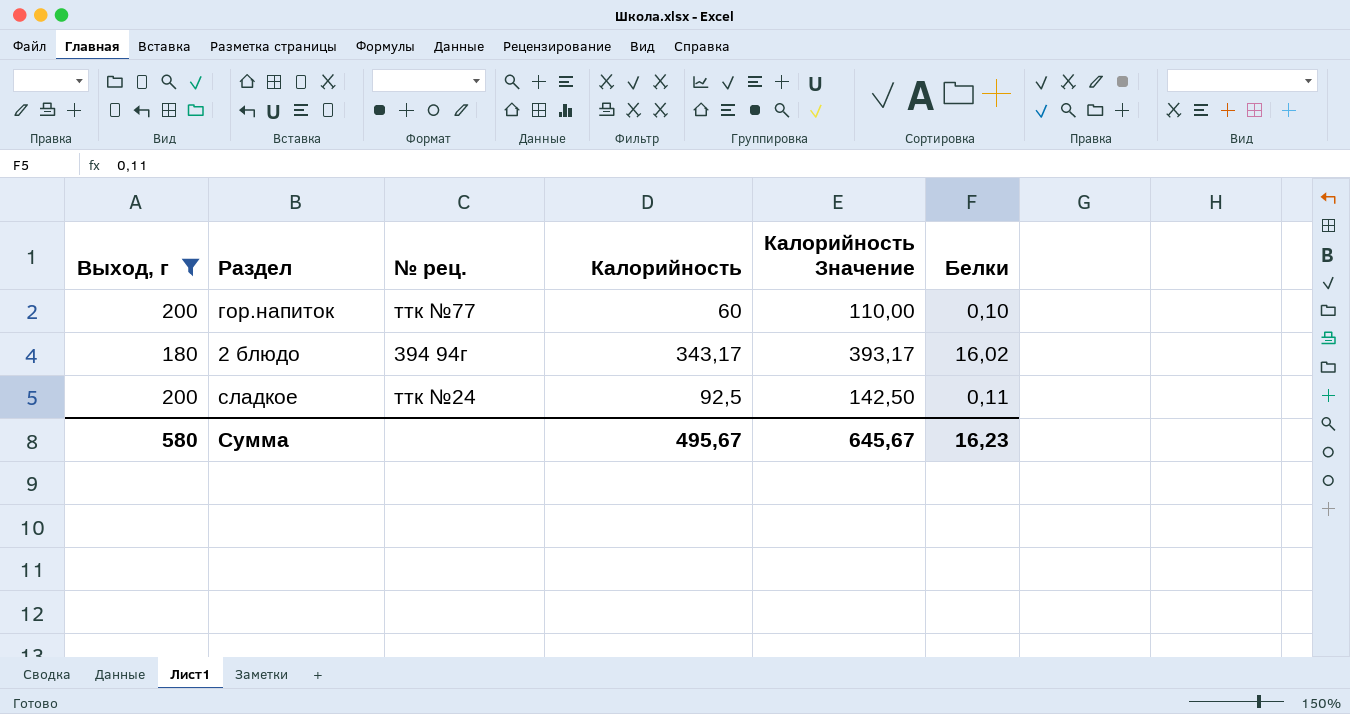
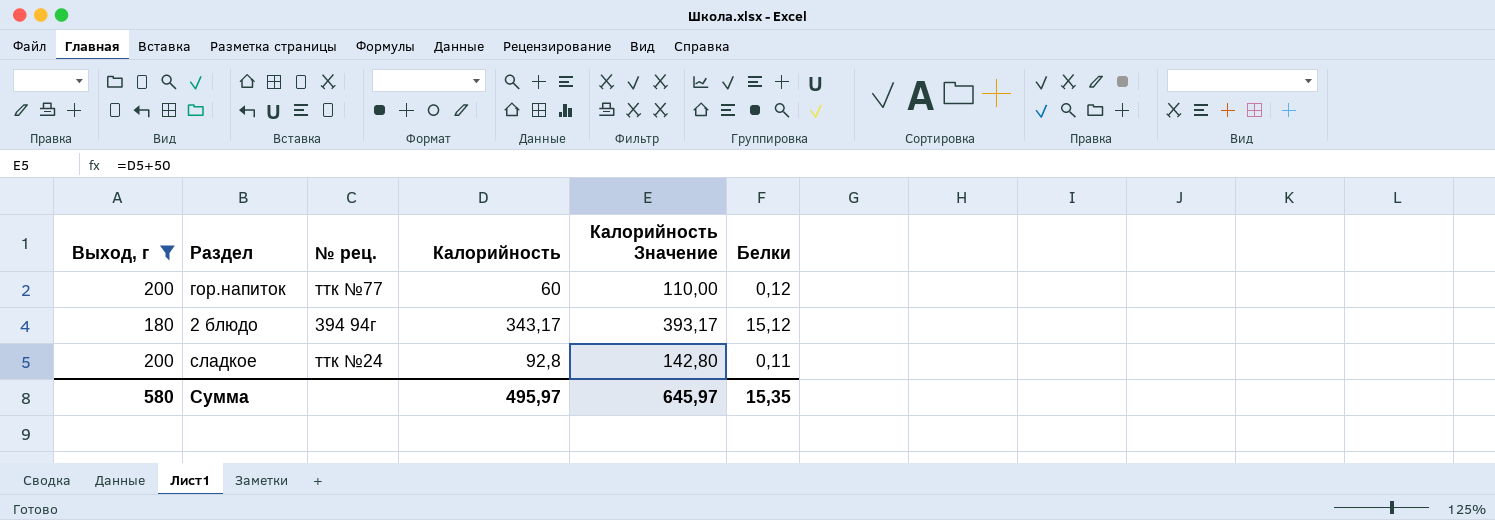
гор.напиток | Белки: 0,10 -> 0,12
2 блюдо | Белки: 16,02 -> 15,12
сладкое | Калорийность: 92,5 -> 92,8
сладкое | Калорийность Значение: 142,50 -> 142,80
Сумма | Калорийность: 495,67 -> 495,97
Сумма | Калорийность Значение: 645,67 -> 645,97
Сумма | Белки: 16,23 -> 15,35

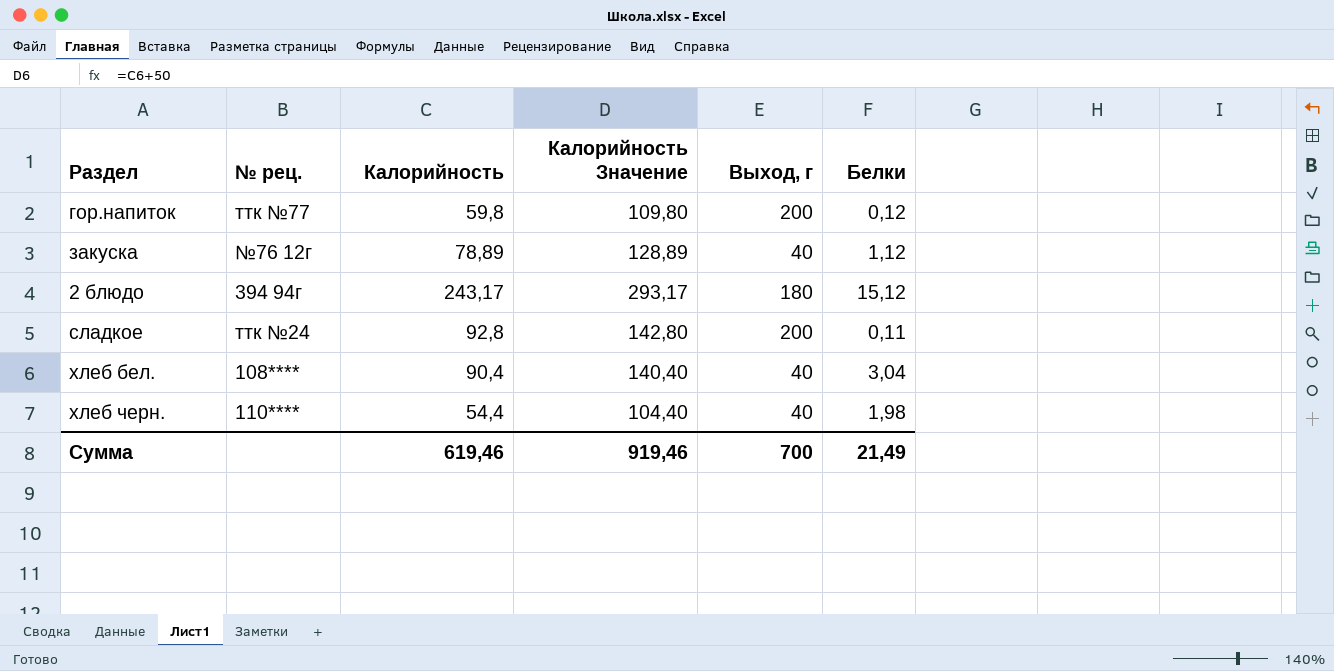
filter: Выход, г != 40 -> none
column Выход, г | position: 1 -> 5
гор.напиток | Калорийность: 60 -> 59,8
гор.напиток | Калорийность Значение: 110,00 -> 109,80
2 блюдо | Калорийность: 343,17 -> 243,17
2 блюдо | Калорийность Значение: 393,17 -> 293,17
Сумма | Калорийность: 495,97 -> 619,46
Сумма | Калорийность Значение: 645,97 -> 919,46
Сумма | Выход, г: 580 -> 700
Сумма | Белки: 15,35 -> 21,49

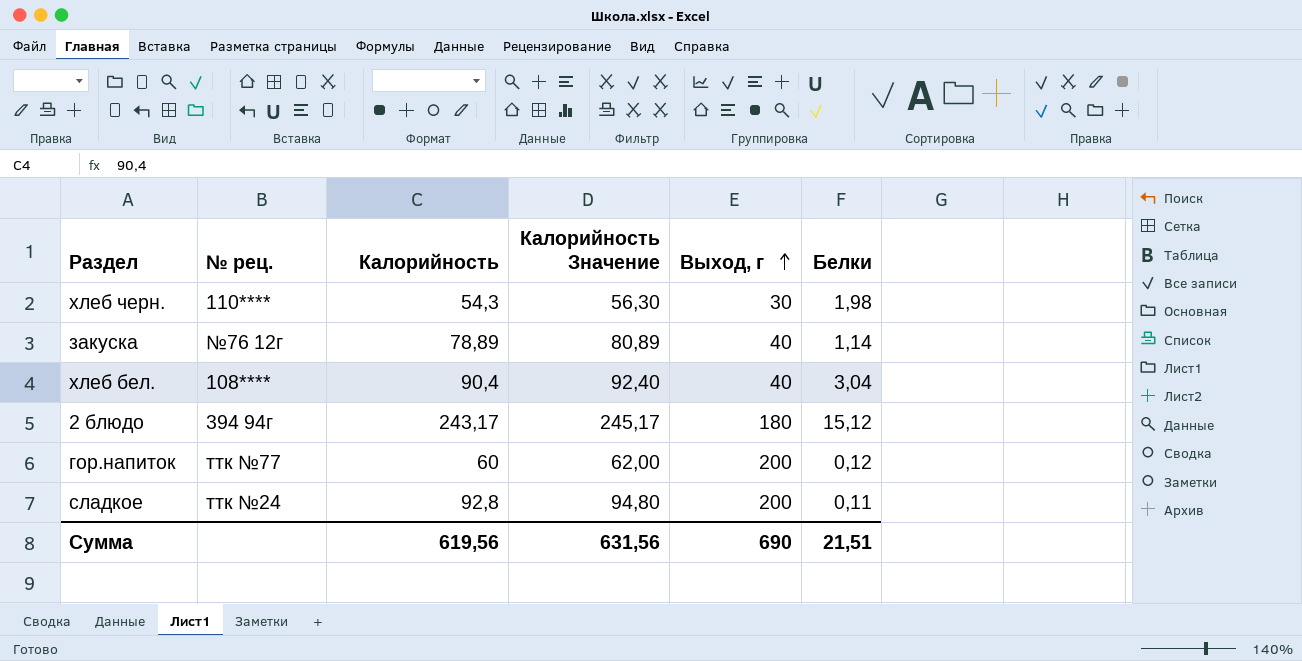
row order: none -> Выход, г ascending
column Калорийность Значение | formula: [Калорийность] + 50 -> [Калорийность] + 2
хлеб черн. | Калорийность: 54,4 -> 54,3
хлеб черн. | Выход, г: 40 -> 30
закуска | Белки: 1,12 -> 1,14
гор.напиток | Калорийность: 59,8 -> 60
Сумма | Калорийность: 619,46 -> 619,56
Сумма | Калорийность Значение: 919,46 -> 631,56
Сумма | Выход, г: 700 -> 690
Сумма | Белки: 21,49 -> 21,51

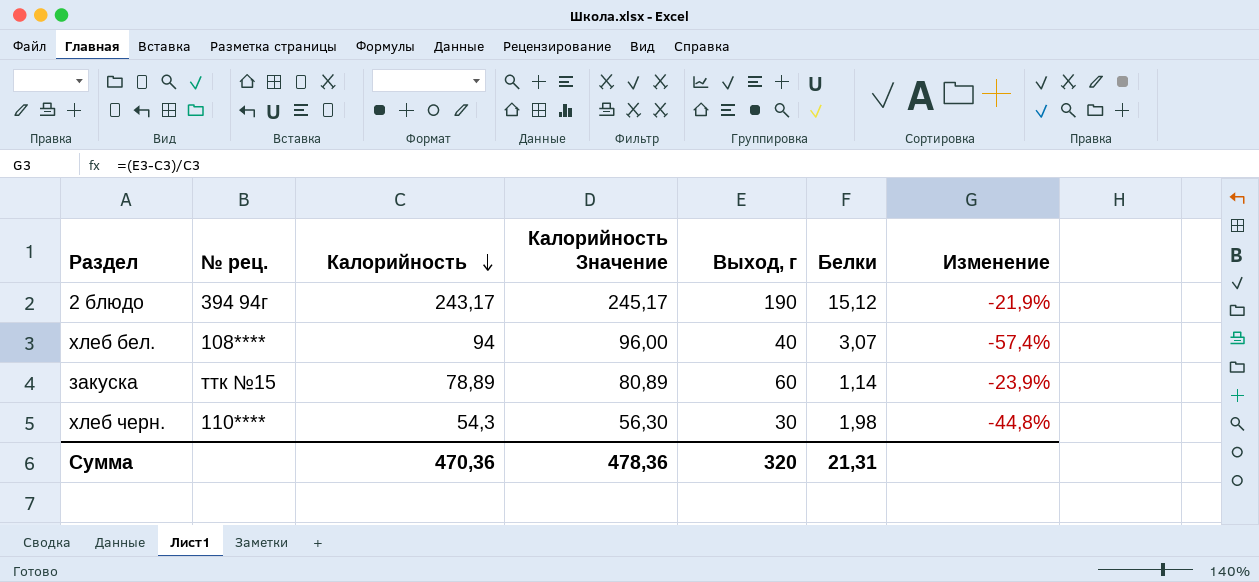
row order: Выход, г ascending -> Калорийность descending
column Изменение | formula: none -> ([Выход, г] - [Калорийность]) / [Калорийность]
row гор.напиток: ттк №77 | 60 | 62,00 | 200 | 0,12 -> none
row сладкое: ттк №24 | 92,8 | 94,80 | 200 | 0,11 -> none
2 блюдо | Выход, г: 180 -> 190
хлеб бел. | Калорийность: 90,4 -> 94
хлеб бел. | Калорийность Значение: 92,40 -> 96,00
хлеб бел. | Белки: 3,04 -> 3,07
закуска | № рец.: №76 12г -> ттк №15
закуска | Выход, г: 40 -> 60
Сумма | Калорийность: 619,56 -> 470,36
Сумма | Калорийность Значение: 631,56 -> 478,36
Сумма | Выход, г: 690 -> 320
Сумма | Белки: 21,51 -> 21,31

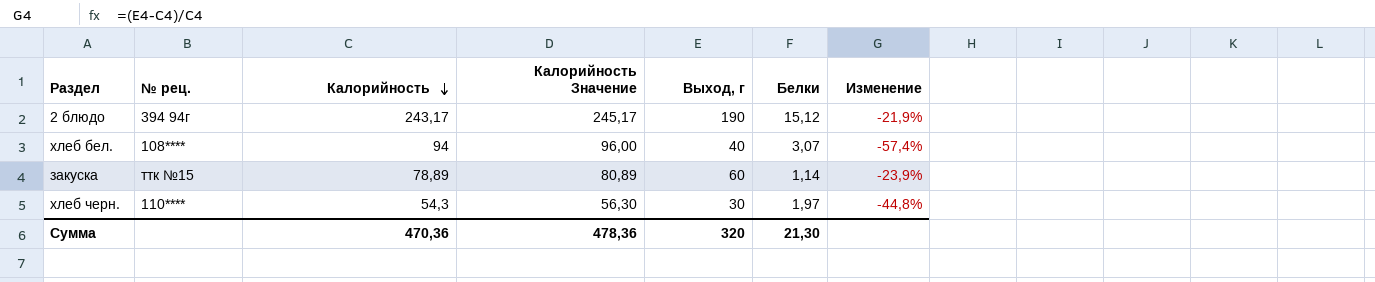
хлеб черн. | Белки: 1,98 -> 1,97
Сумма | Белки: 21,31 -> 21,30

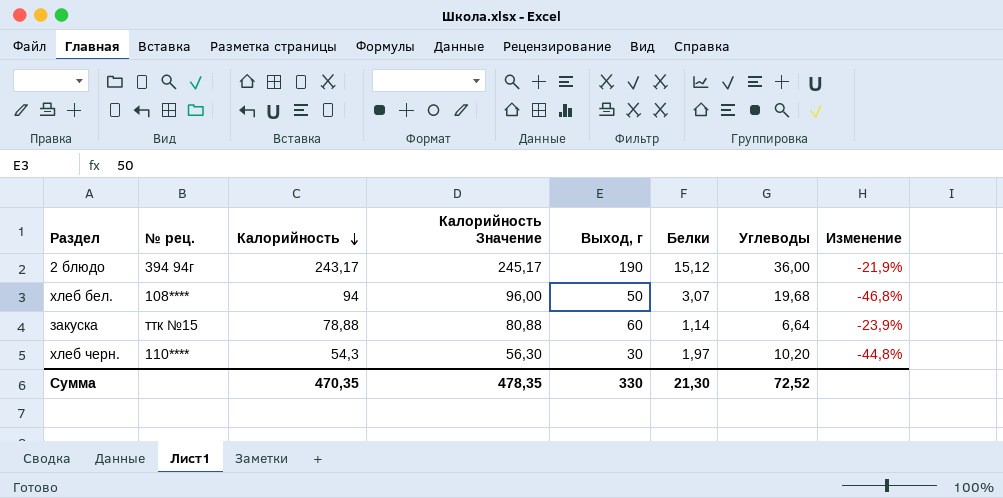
column Углеводы | position: none -> 7
хлеб бел. | Выход, г: 40 -> 50
хлеб бел. | Изменение: -57,4% -> -46,8%
закуска | Калорийность: 78,89 -> 78,88
закуска | Калорийность Значение: 80,89 -> 80,88
Сумма | Калорийность: 470,36 -> 470,35
Сумма | Калорийность Значение: 478,36 -> 478,35
Сумма | Выход, г: 320 -> 330

